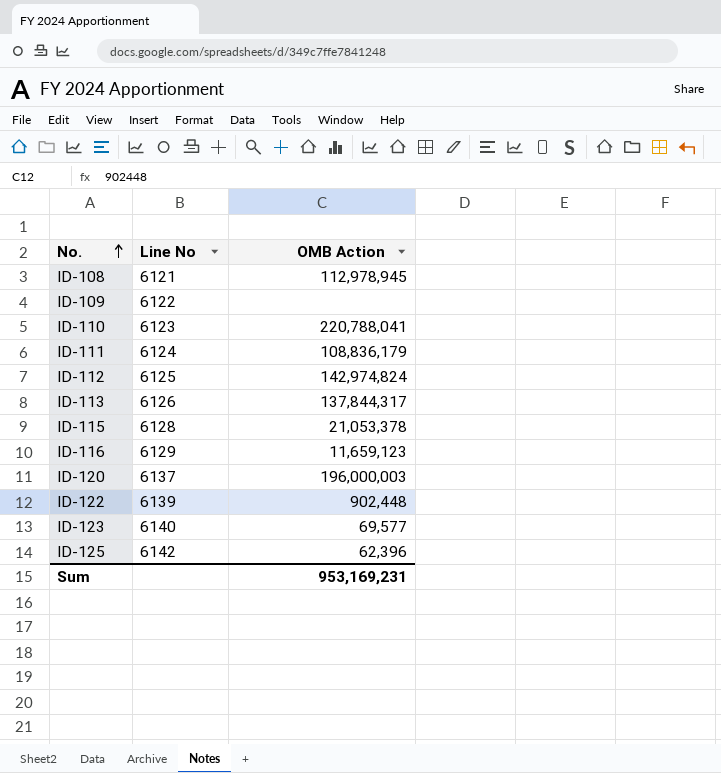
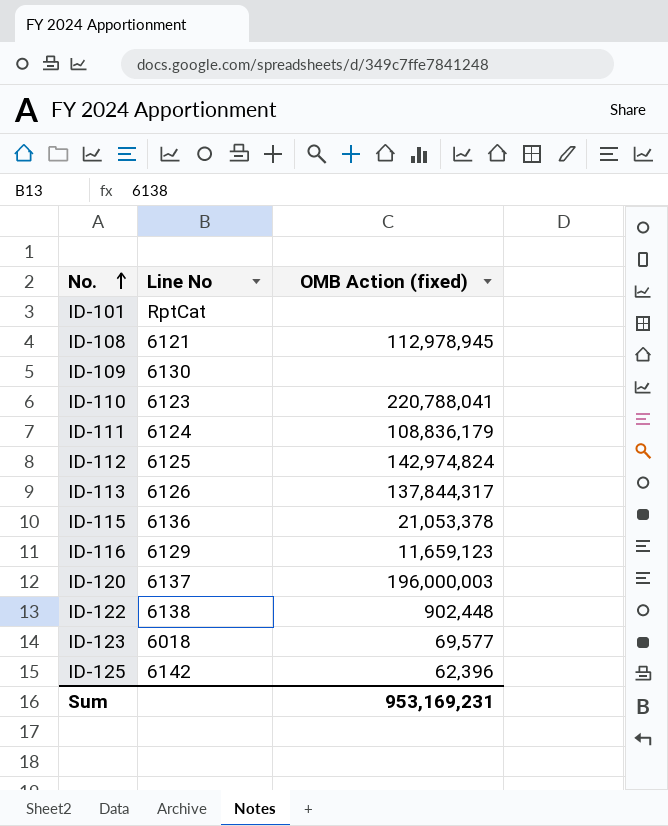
column name: OMB Action -> OMB Action (fixed)
row ID-101: none -> RptCat | none
ID-109 | Line No: 6122 -> 6130
ID-115 | Line No: 6128 -> 6136
ID-122 | Line No: 6139 -> 6138
ID-123 | Line No: 6140 -> 6018

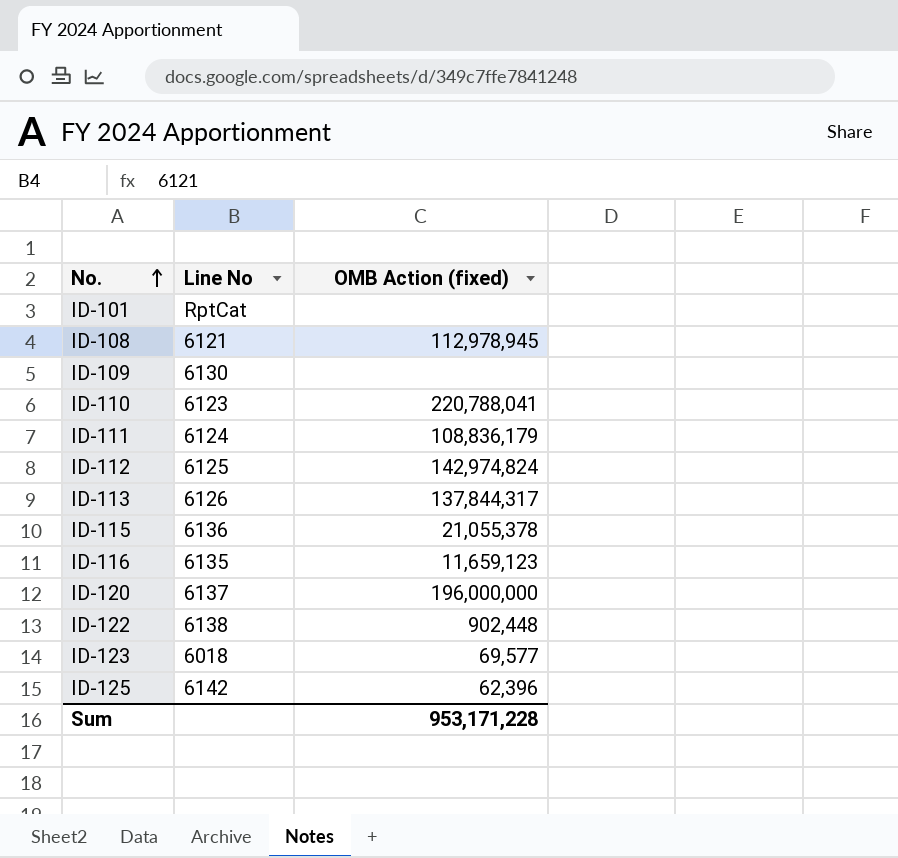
ID-115 | OMB Action (fixed): 21,053,378 -> 21,055,378
ID-116 | Line No: 6129 -> 6135
ID-120 | OMB Action (fixed): 196,000,003 -> 196,000,000
Sum | OMB Action (fixed): 953,169,231 -> 953,171,228

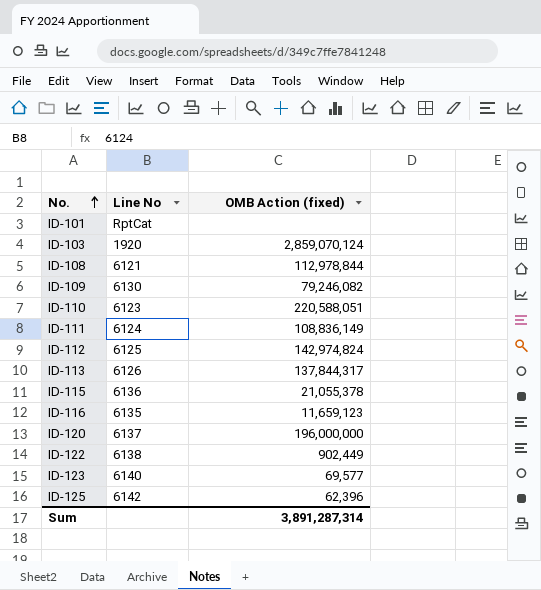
row ID-103: none -> 1920 | 2,859,070,124
ID-108 | OMB Action (fixed): 112,978,945 -> 112,978,844
ID-109 | OMB Action (fixed): none -> 79,246,082
ID-110 | OMB Action (fixed): 220,788,041 -> 220,588,051
ID-111 | OMB Action (fixed): 108,836,179 -> 108,836,149
ID-122 | OMB Action (fixed): 902,448 -> 902,449
ID-123 | Line No: 6018 -> 6140
Sum | OMB Action (fixed): 953,171,228 -> 3,891,287,314

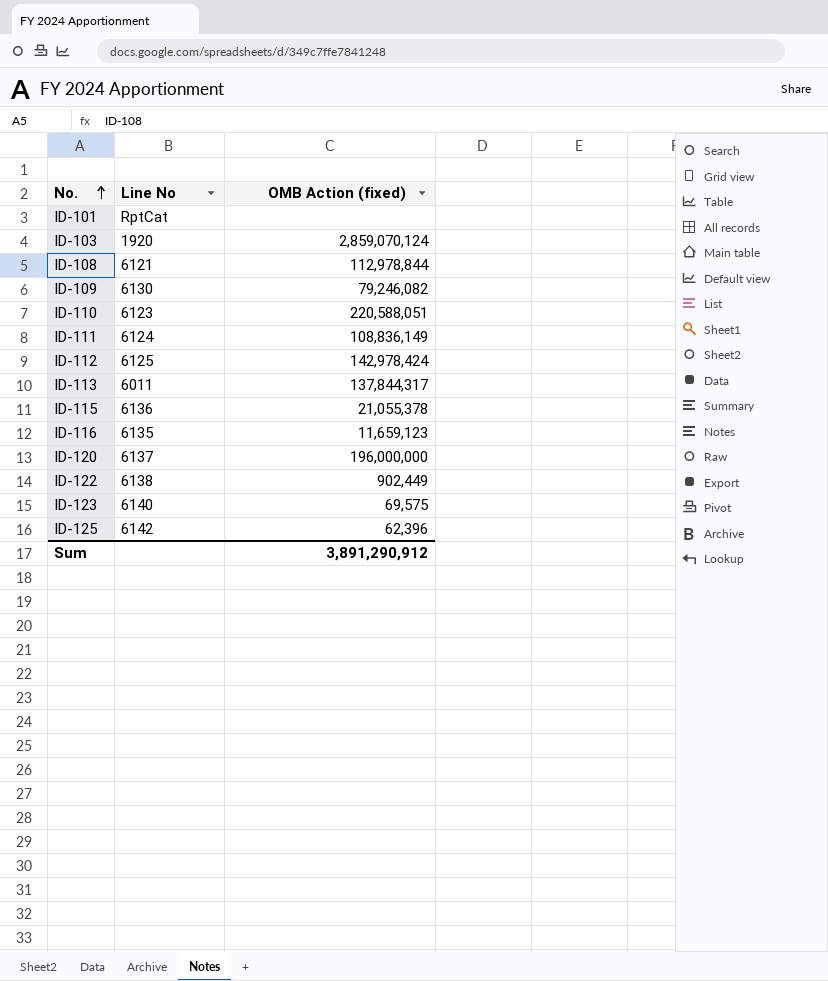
ID-112 | OMB Action (fixed): 142,974,824 -> 142,978,424
ID-113 | Line No: 6126 -> 6011
ID-123 | OMB Action (fixed): 69,577 -> 69,575
Sum | OMB Action (fixed): 3,891,287,314 -> 3,891,290,912

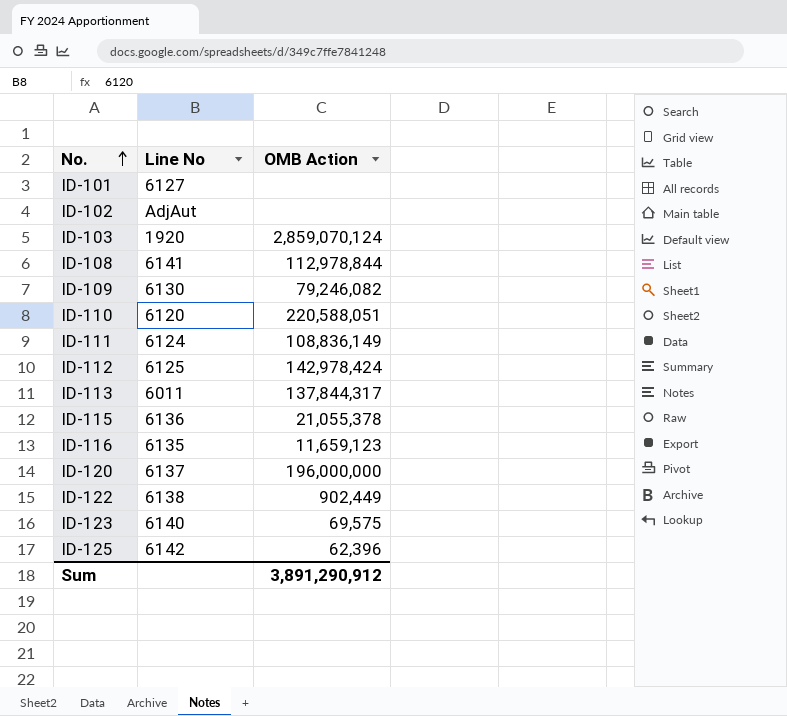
column name: OMB Action (fixed) -> OMB Action
ID-101 | Line No: RptCat -> 6127
row ID-102: none -> AdjAut | none
ID-108 | Line No: 6121 -> 6141
ID-110 | Line No: 6123 -> 6120

